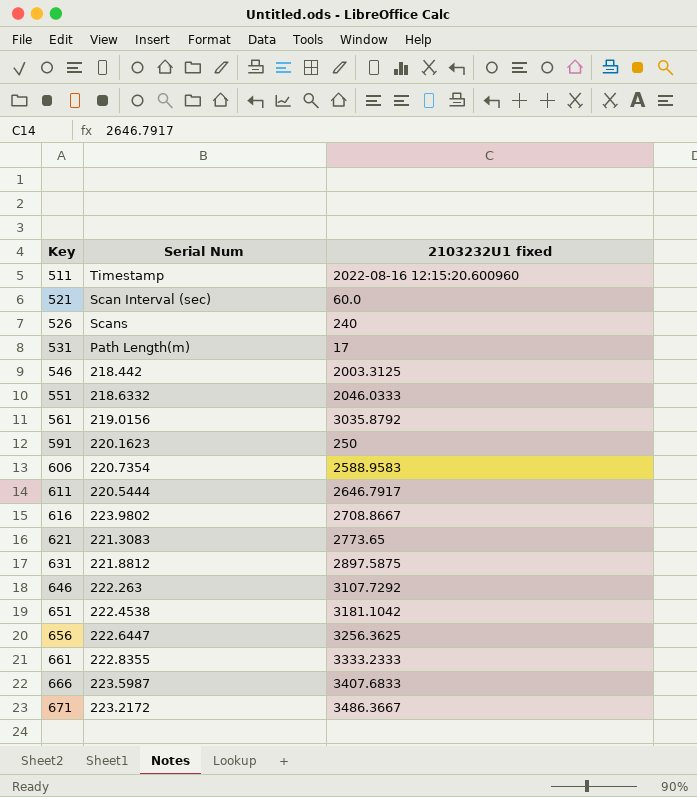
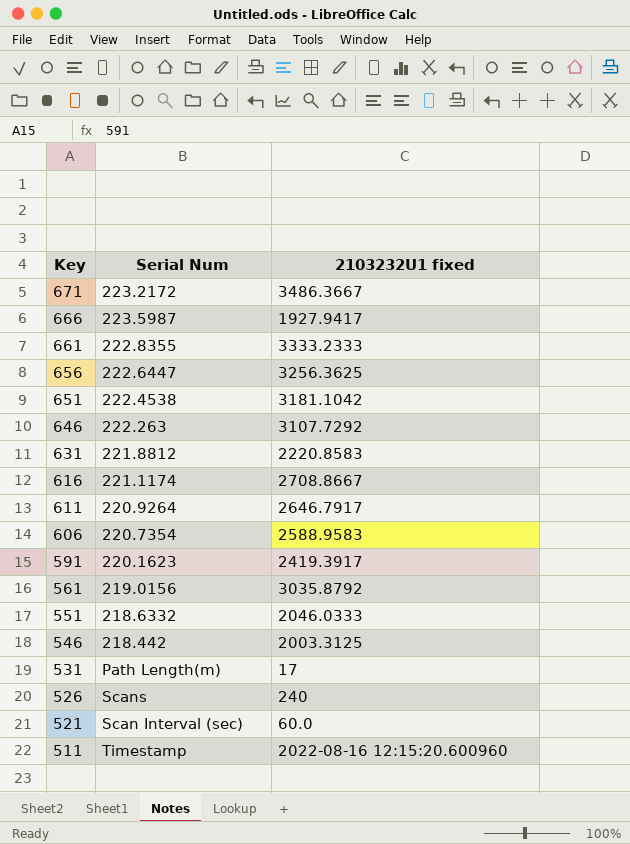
row order: Key ascending -> Key descending
row 621: 221.3083 | 2773.65 -> none
666 | 2103232U1 fixed: 3407.6833 -> 1927.9417
631 | 2103232U1 fixed: 2897.5875 -> 2220.8583
616 | Serial Num: 223.9802 -> 221.1174
611 | Serial Num: 220.5444 -> 220.9264
591 | 2103232U1 fixed: 250 -> 2419.3917

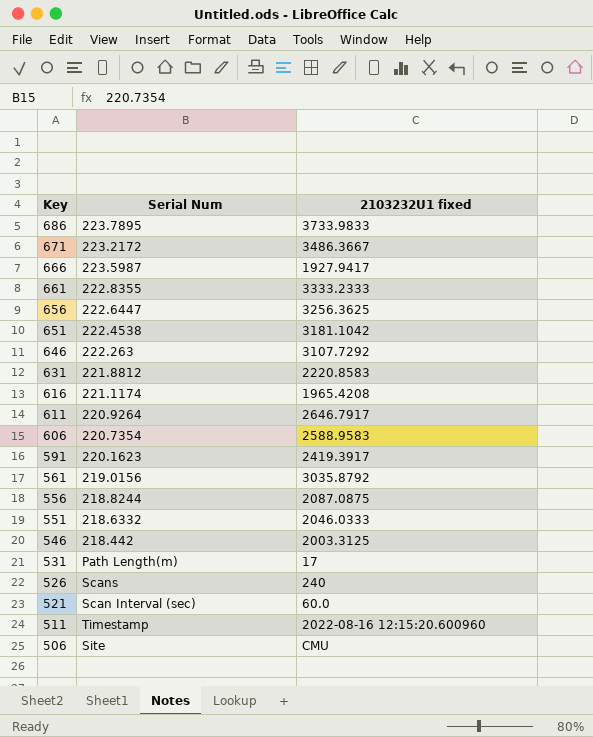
row 686: none -> 223.7895 | 3733.9833
616 | 2103232U1 fixed: 2708.8667 -> 1965.4208
row 556: none -> 218.8244 | 2087.0875
row 506: none -> Site | CMU

